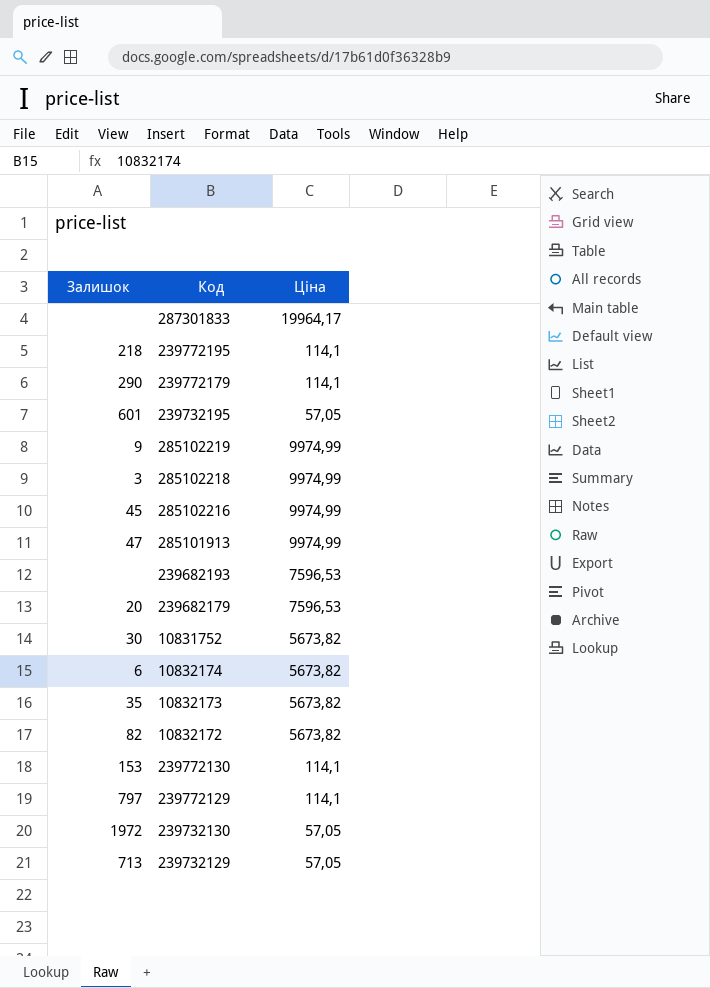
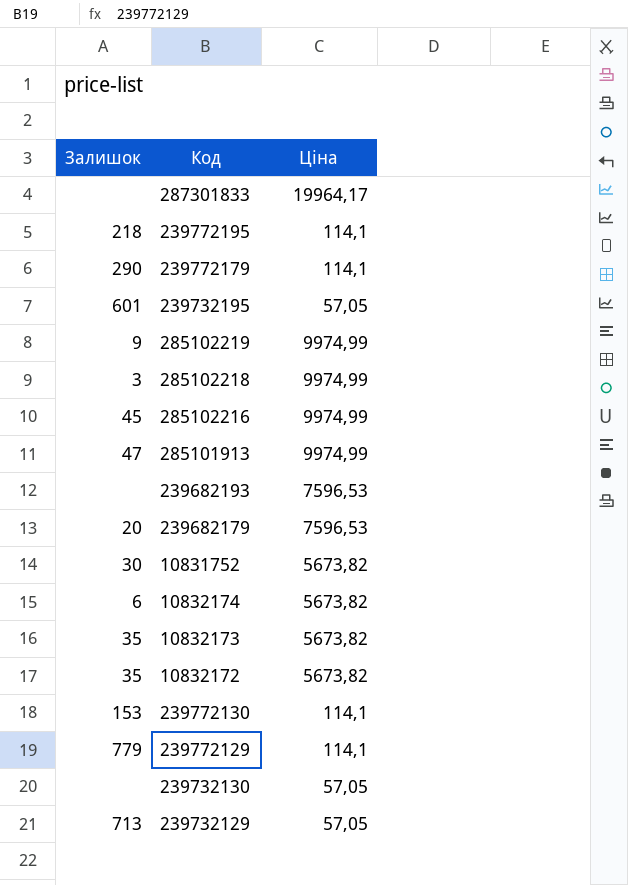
10832172 | Залишок: 82 -> 35
239772129 | Залишок: 797 -> 779
239732130 | Залишок: 1972 -> none

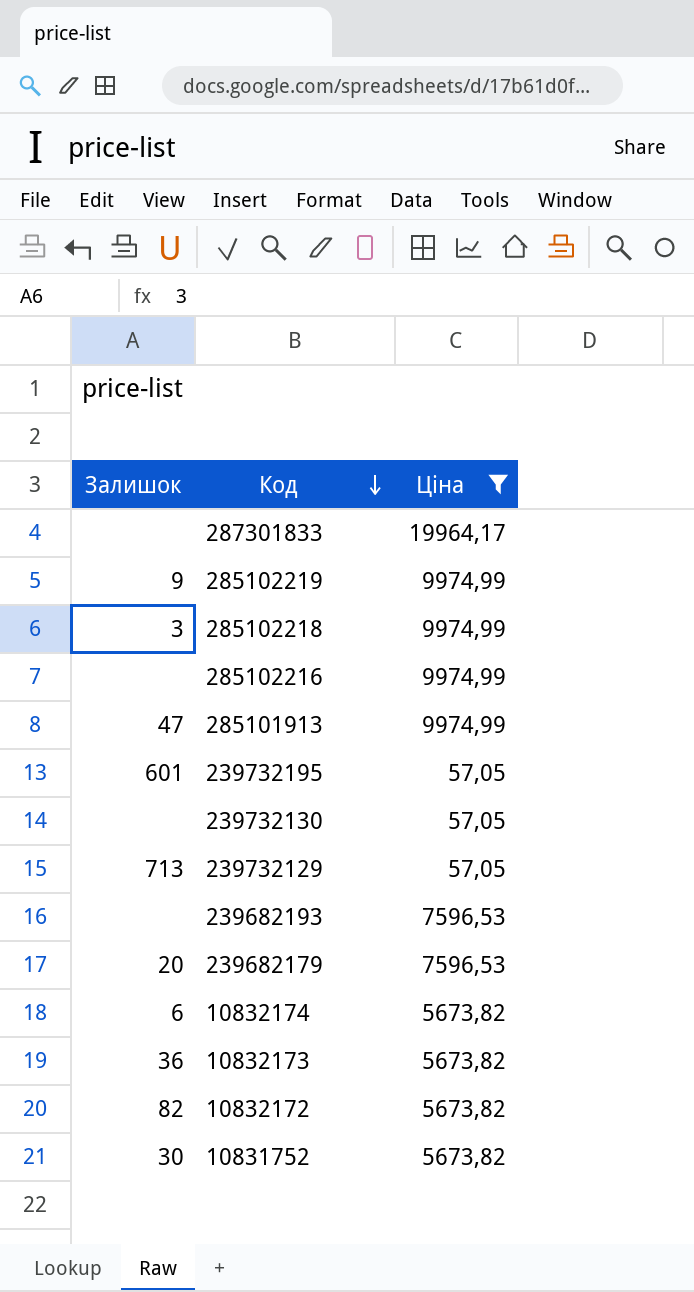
filter: none -> Ціна != 114,1
row order: none -> Код descending
285102216 | Залишок: 45 -> none
10832173 | Залишок: 35 -> 36
10832172 | Залишок: 35 -> 82

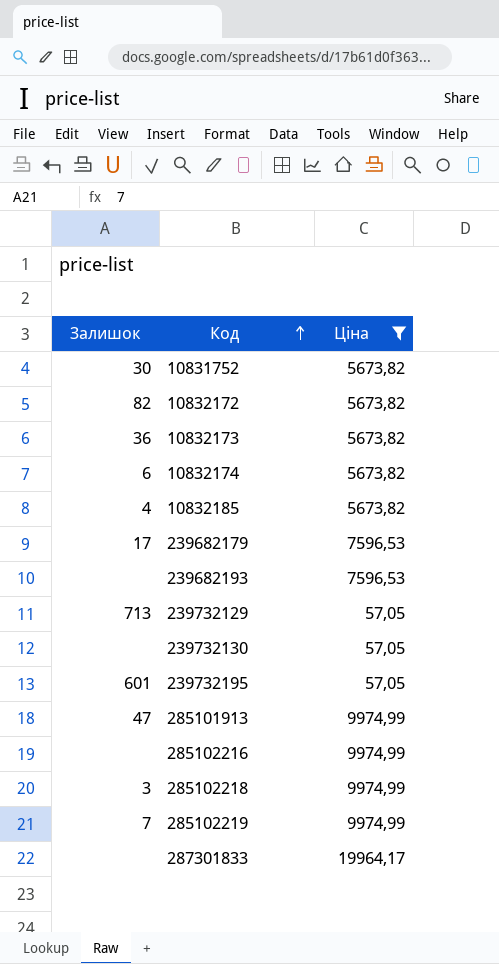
row order: Код descending -> Код ascending
row 10832185: none -> 4 | 5673,82
239682179 | Залишок: 20 -> 17
285102219 | Залишок: 9 -> 7

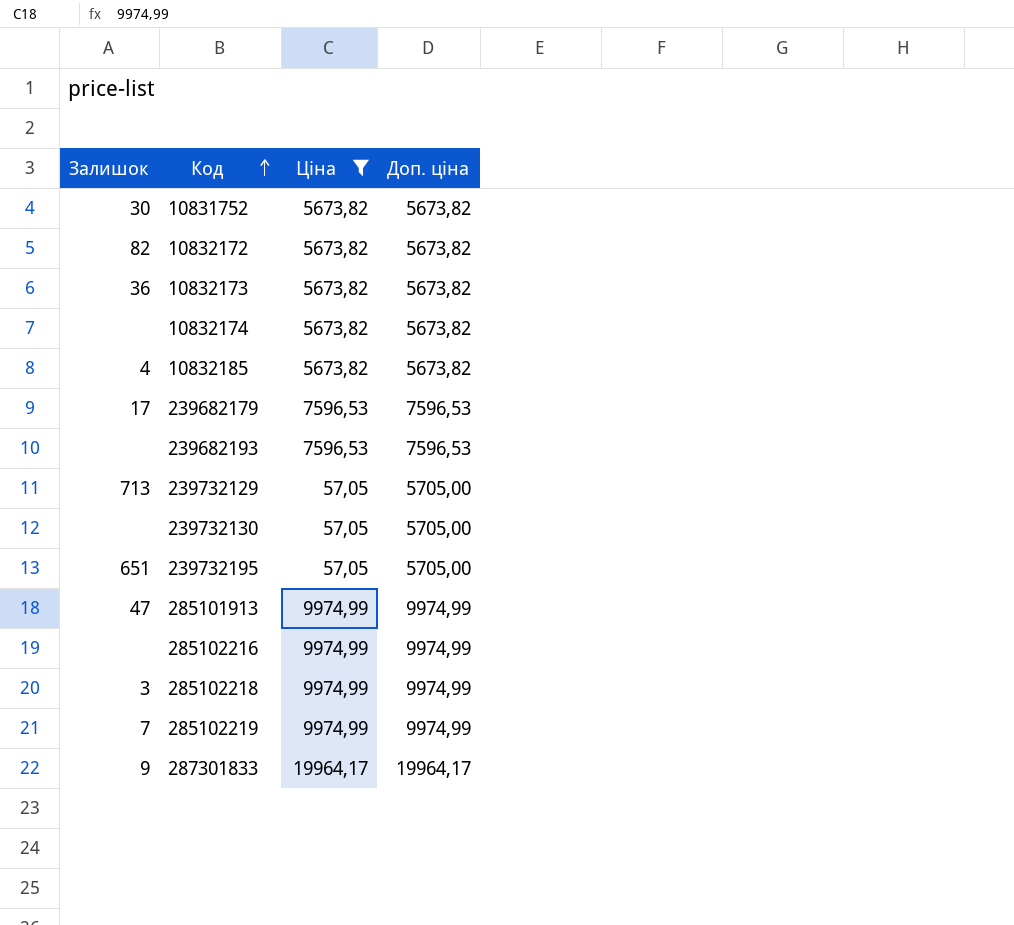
column Доп. ціна | position: none -> 4
10832174 | Залишок: 6 -> none
239732195 | Залишок: 601 -> 651
287301833 | Залишок: none -> 9

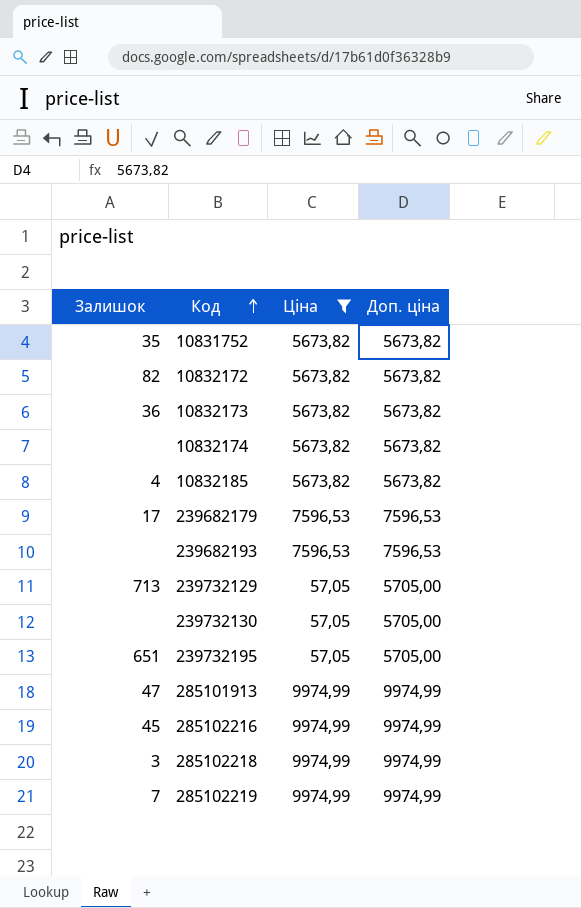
row 287301833: 9 | 19964,17 | 19964,17 -> none
10831752 | Залишок: 30 -> 35
285102216 | Залишок: none -> 45

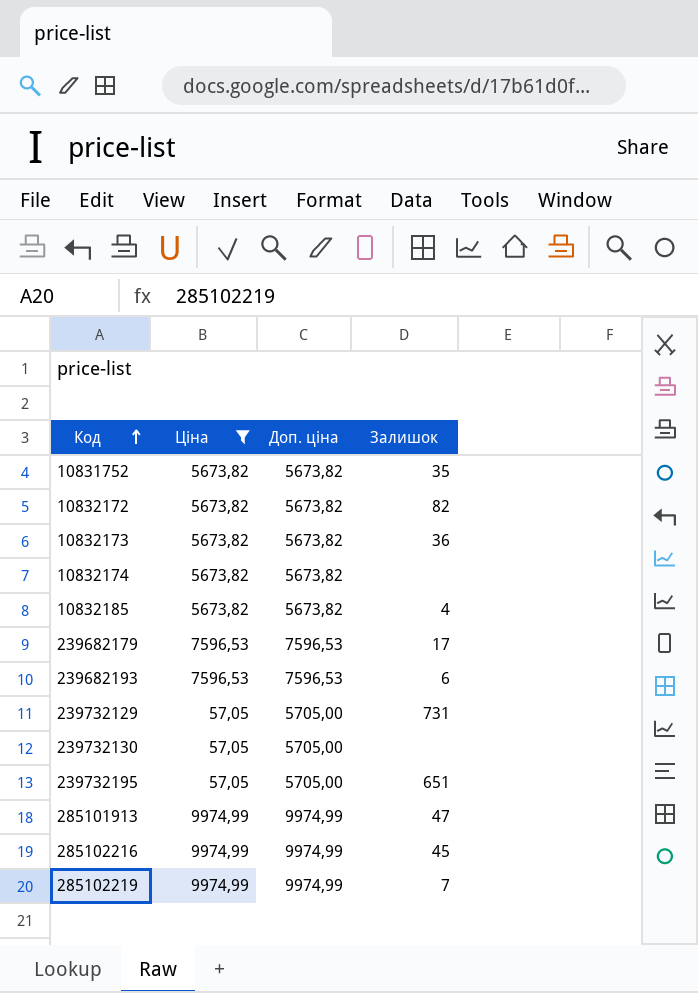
column Залишок | position: 1 -> 4
row 285102218: 3 | 9974,99 | 9974,99 -> none
239682193 | Залишок: none -> 6
239732129 | Залишок: 713 -> 731

